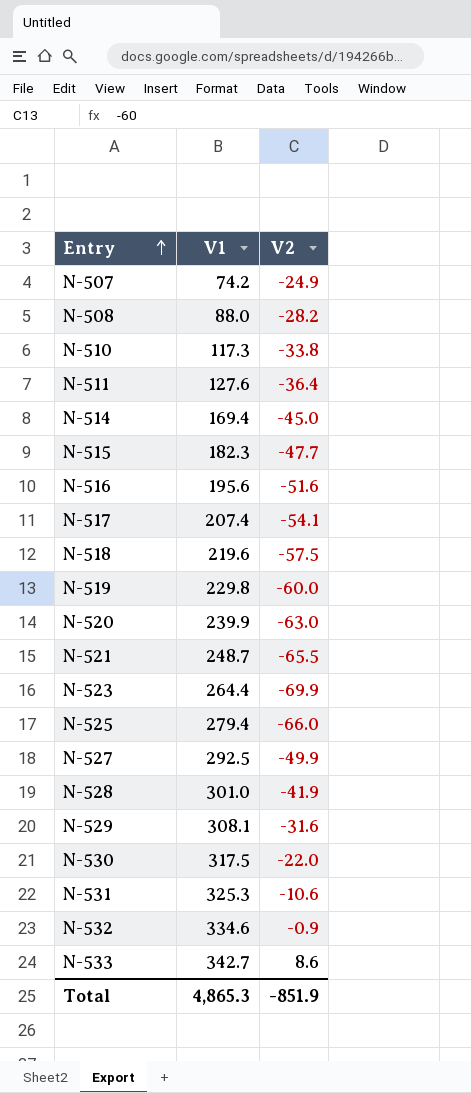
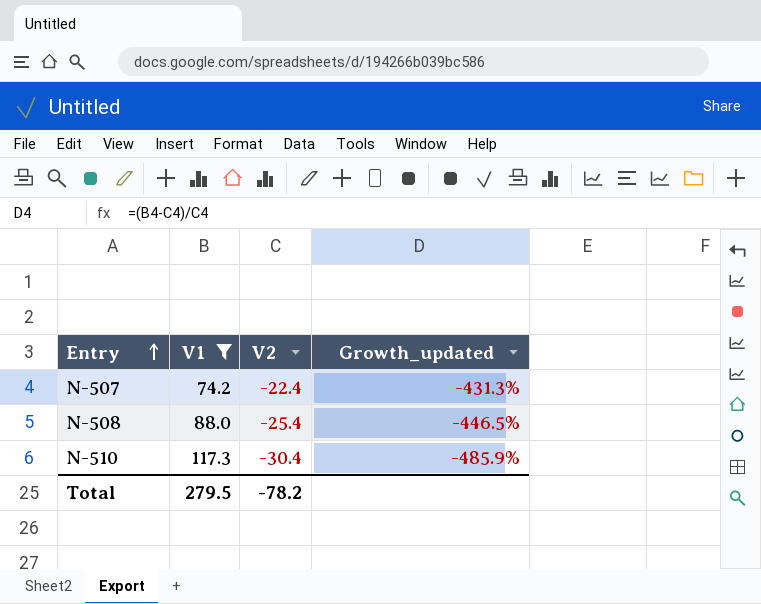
filter: none -> V1 <= 117.3
column Growth_updated | formula: none -> ([V1] - [V2]) / [V2]
N-507 | V2: -24.9 -> -22.4
N-508 | V2: -28.2 -> -25.4
N-510 | V2: -33.8 -> -30.4
Total | V1: 4,865.3 -> 279.5
Total | V2: -851.9 -> -78.2

